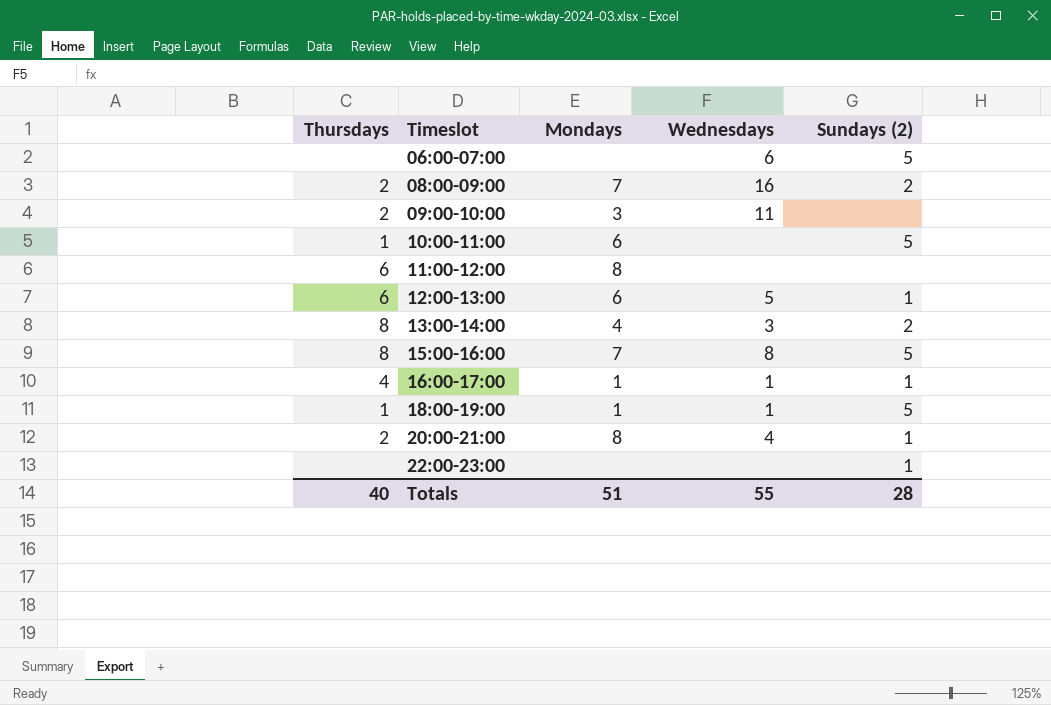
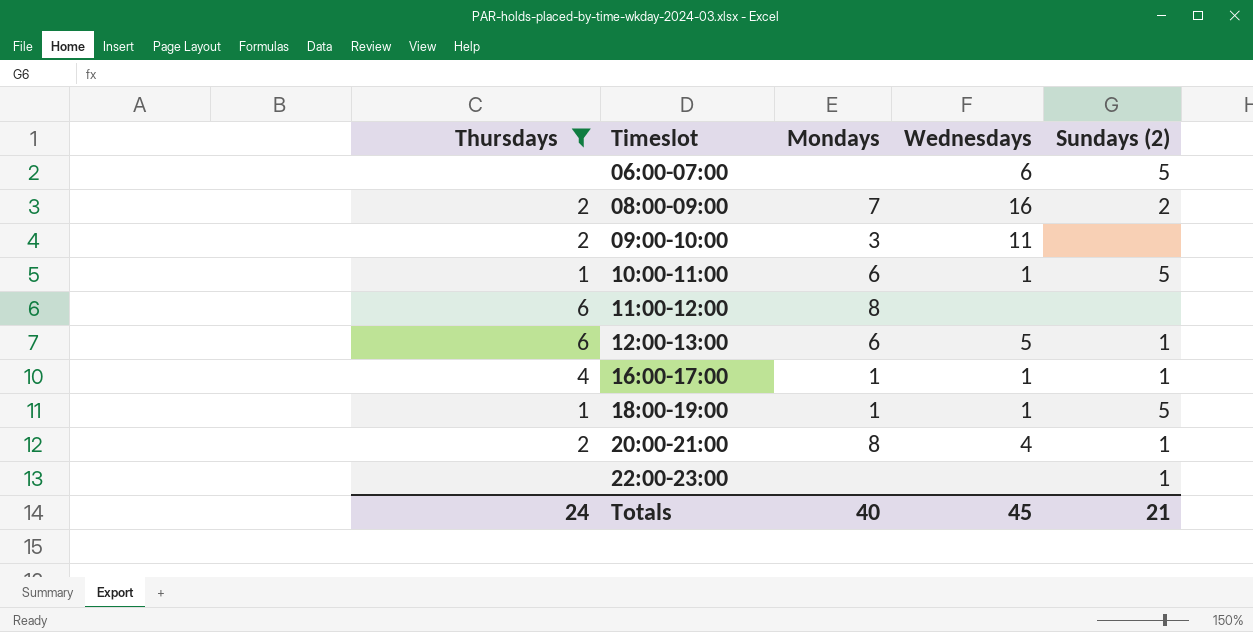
filter: none -> Thursdays != 8
10:00-11:00 | Wednesdays: none -> 1
Totals | Thursdays: 40 -> 24
Totals | Mondays: 51 -> 40
Totals | Wednesdays: 55 -> 45
Totals | Sundays (2): 28 -> 21

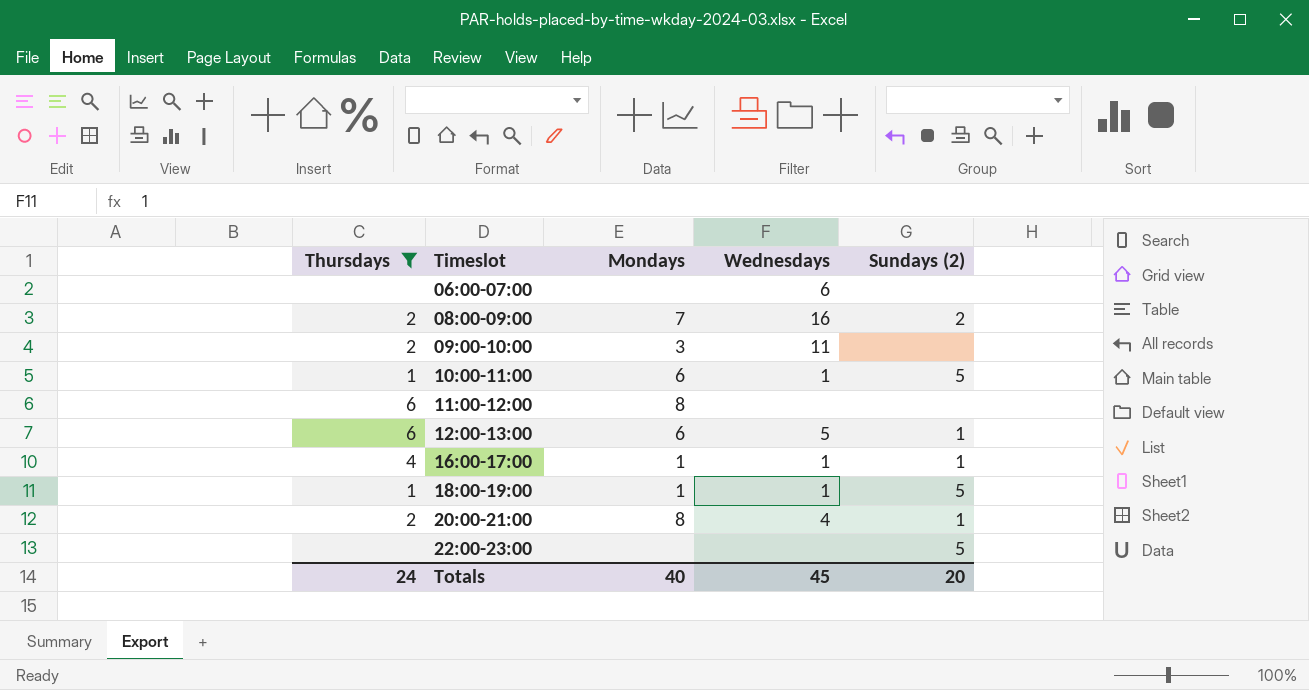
06:00-07:00 | Sundays (2): 5 -> none
22:00-23:00 | Sundays (2): 1 -> 5
Totals | Sundays (2): 21 -> 20

